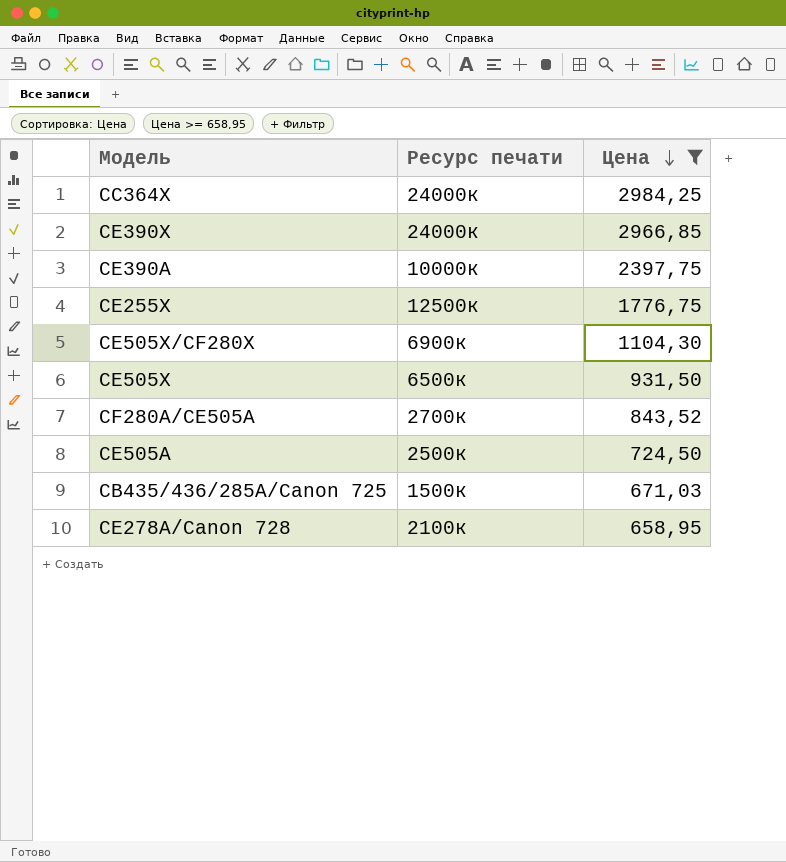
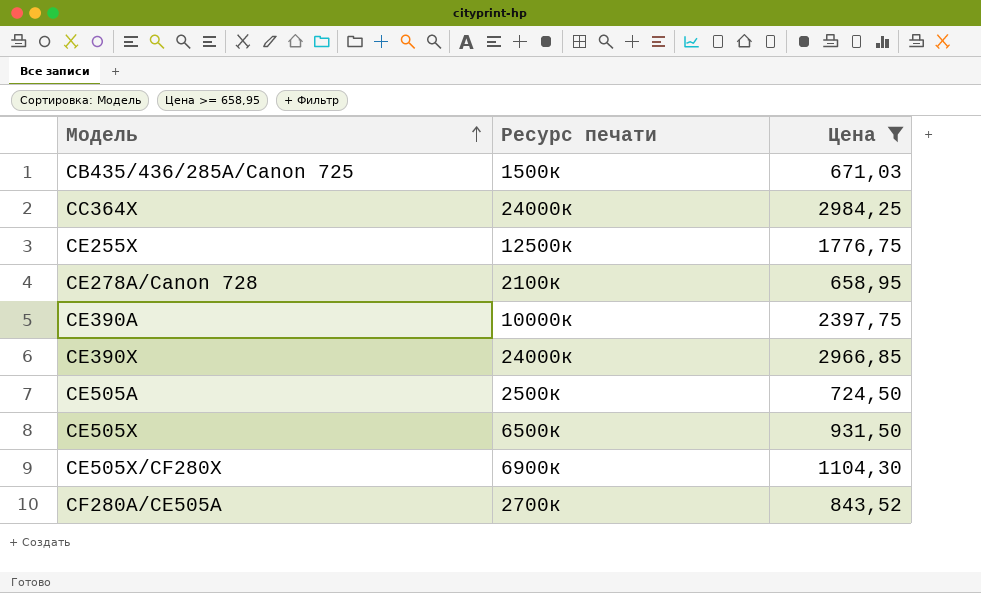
row order: Цена descending -> Модель ascending

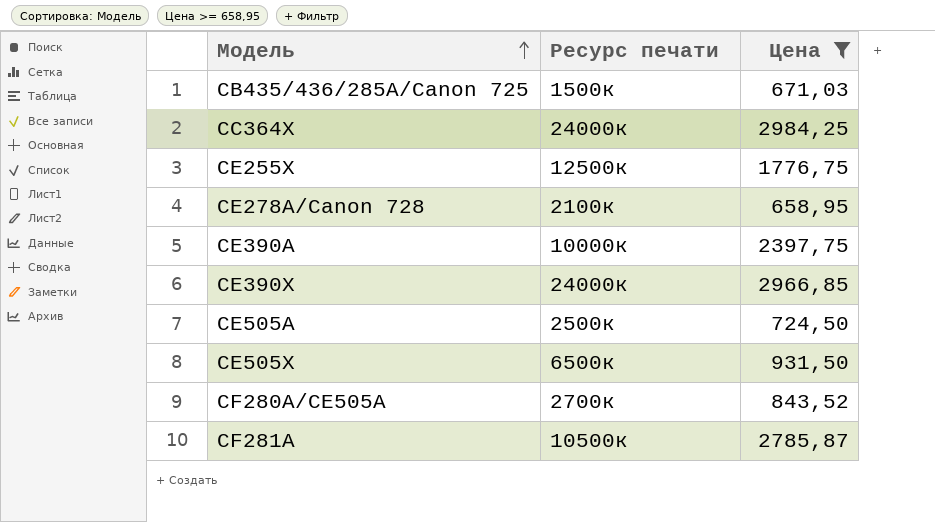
row CE505X/CF280X: 6900к | 1104,30 -> none
row CF281A: none -> 10500к | 2785,87

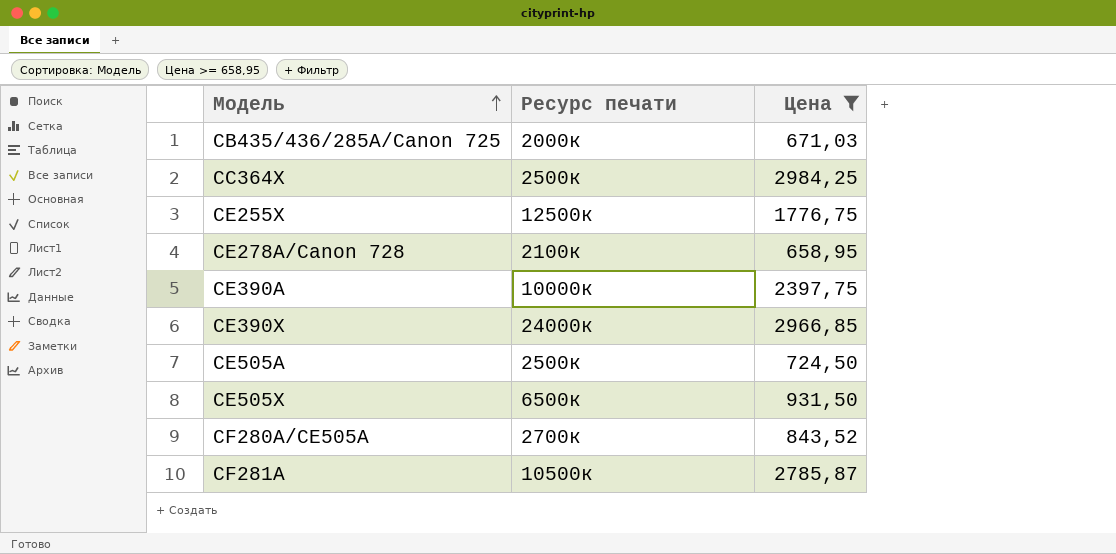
CB435/436/285A/Canon 725 | Ресурс печати: 1500к -> 2000к
CC364X | Ресурс печати: 24000к -> 2500к

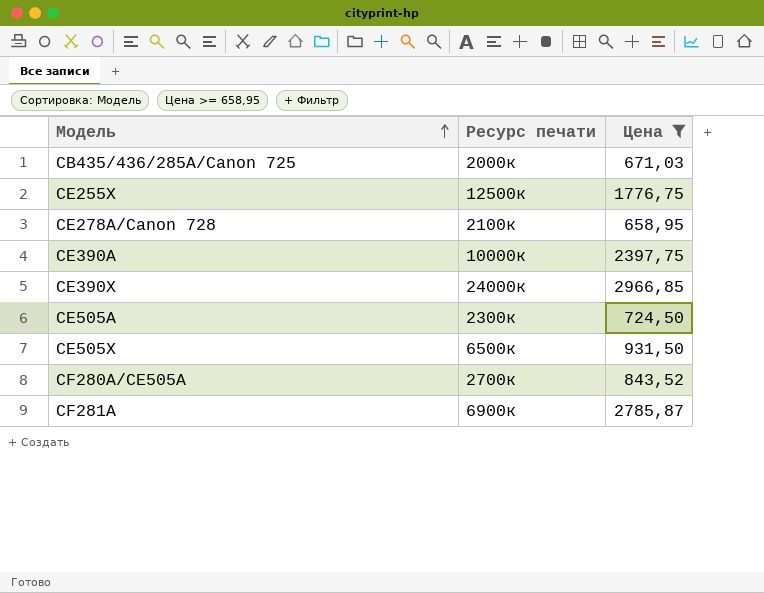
row CC364X: 2500к | 2984,25 -> none
CE505A | Ресурс печати: 2500к -> 2300к
CF281A | Ресурс печати: 10500к -> 6900к

